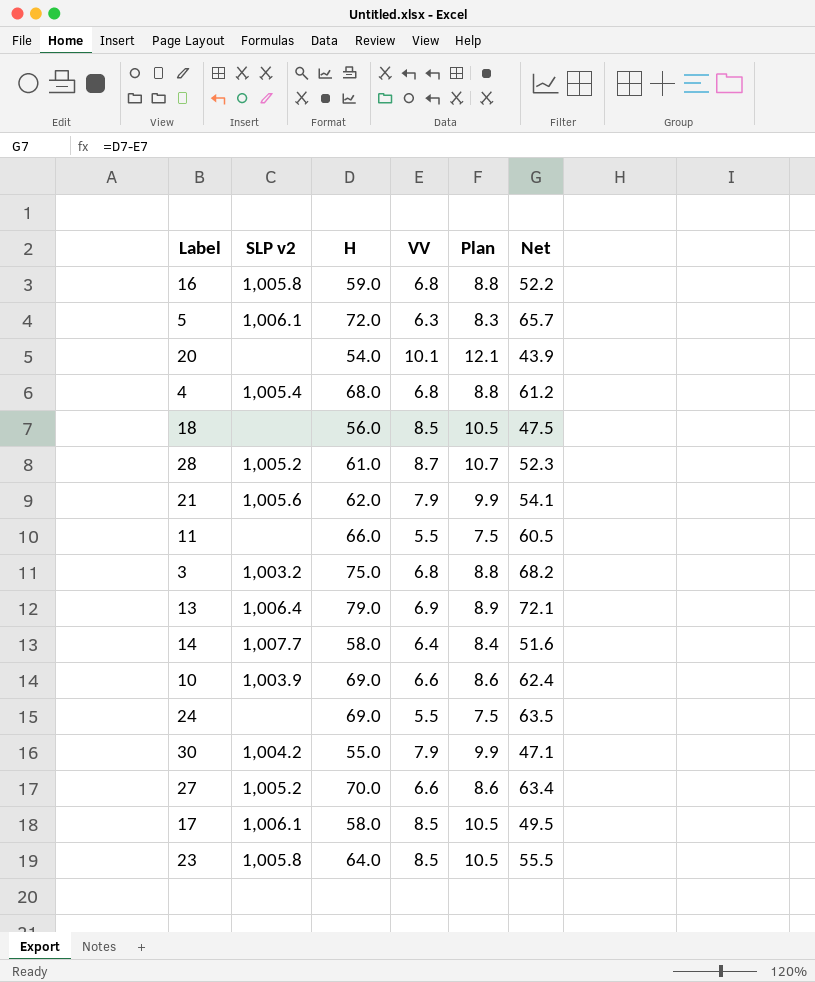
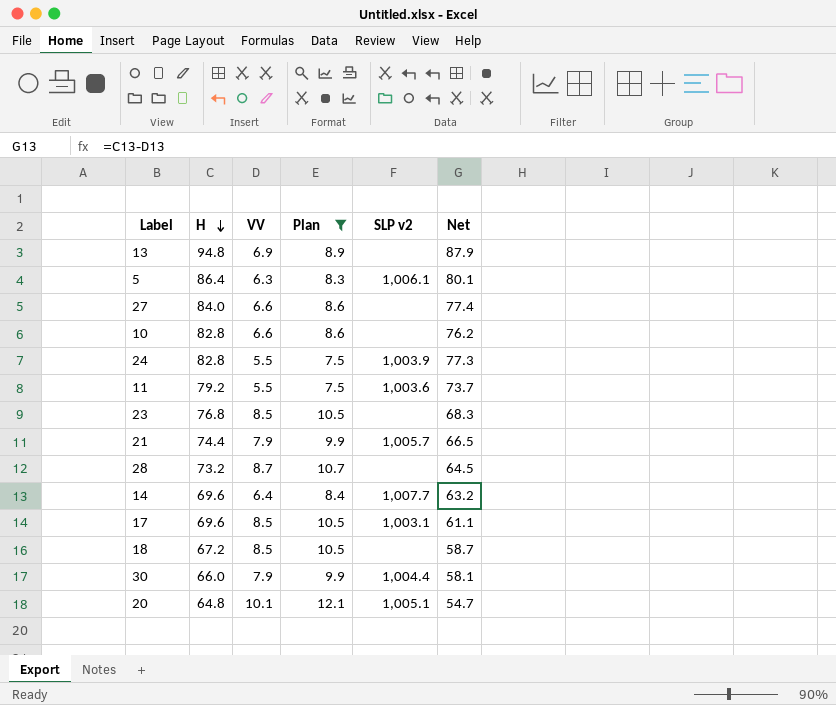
filter: none -> Plan != 8.8
row order: none -> H descending
column SLP v2 | position: 2 -> 5
13 | H: 79.0 -> 94.8
13 | SLP v2: 1,006.4 -> none
13 | Net: 72.1 -> 87.9
5 | H: 72.0 -> 86.4
5 | Net: 65.7 -> 80.1
27 | H: 70.0 -> 84.0
27 | SLP v2: 1,005.2 -> none
27 | Net: 63.4 -> 77.4
10 | H: 69.0 -> 82.8
10 | SLP v2: 1,003.9 -> none
10 | Net: 62.4 -> 76.2
24 | H: 69.0 -> 82.8
24 | SLP v2: none -> 1,003.9
24 | Net: 63.5 -> 77.3
11 | H: 66.0 -> 79.2
11 | SLP v2: none -> 1,003.6
11 | Net: 60.5 -> 73.7
23 | H: 64.0 -> 76.8
23 | SLP v2: 1,005.8 -> none
23 | Net: 55.5 -> 68.3
21 | H: 62.0 -> 74.4
21 | SLP v2: 1,005.6 -> 1,005.7
21 | Net: 54.1 -> 66.5
28 | H: 61.0 -> 73.2
28 | SLP v2: 1,005.2 -> none
28 | Net: 52.3 -> 64.5
14 | H: 58.0 -> 69.6
14 | Net: 51.6 -> 63.2
17 | H: 58.0 -> 69.6
17 | SLP v2: 1,006.1 -> 1,003.1
17 | Net: 49.5 -> 61.1
18 | H: 56.0 -> 67.2
18 | Net: 47.5 -> 58.7
30 | H: 55.0 -> 66.0
30 | SLP v2: 1,004.2 -> 1,004.4
30 | Net: 47.1 -> 58.1
20 | H: 54.0 -> 64.8
20 | SLP v2: none -> 1,005.1
20 | Net: 43.9 -> 54.7

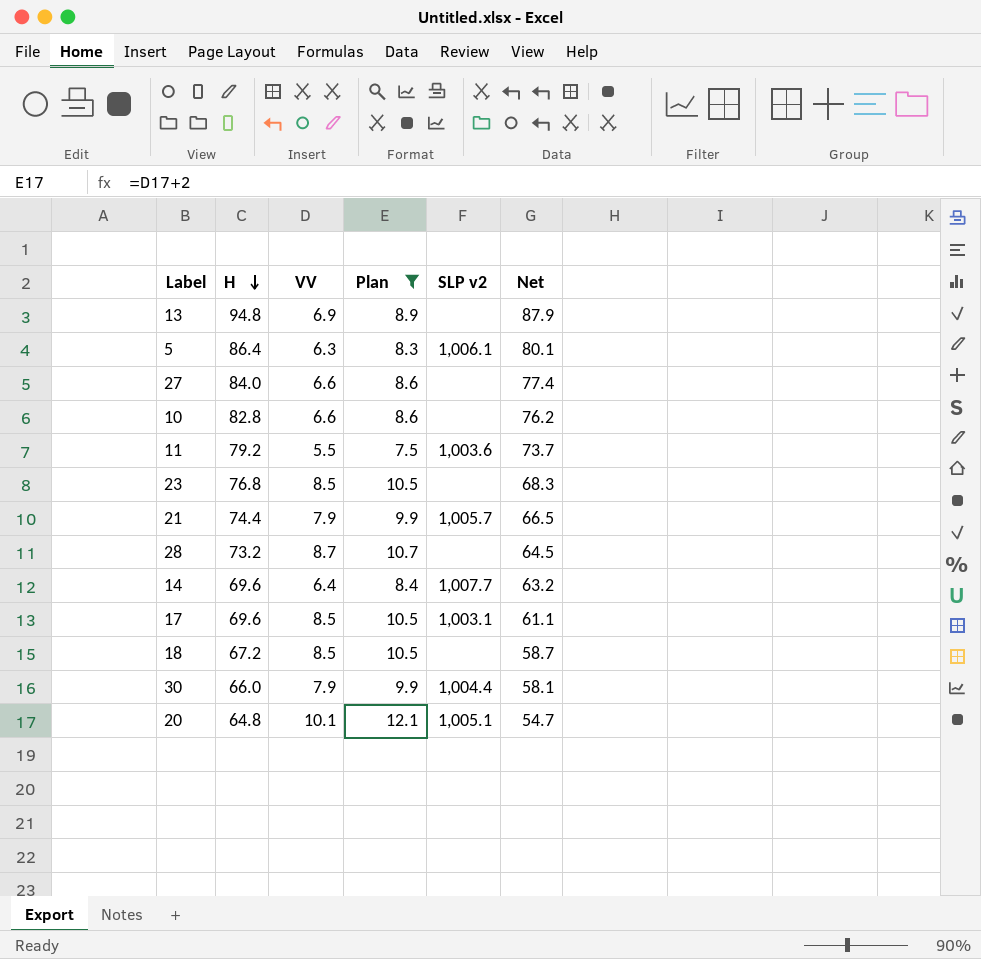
row 24: 82.8 | 5.5 | 7.5 | 1,003.9 | 77.3 -> none

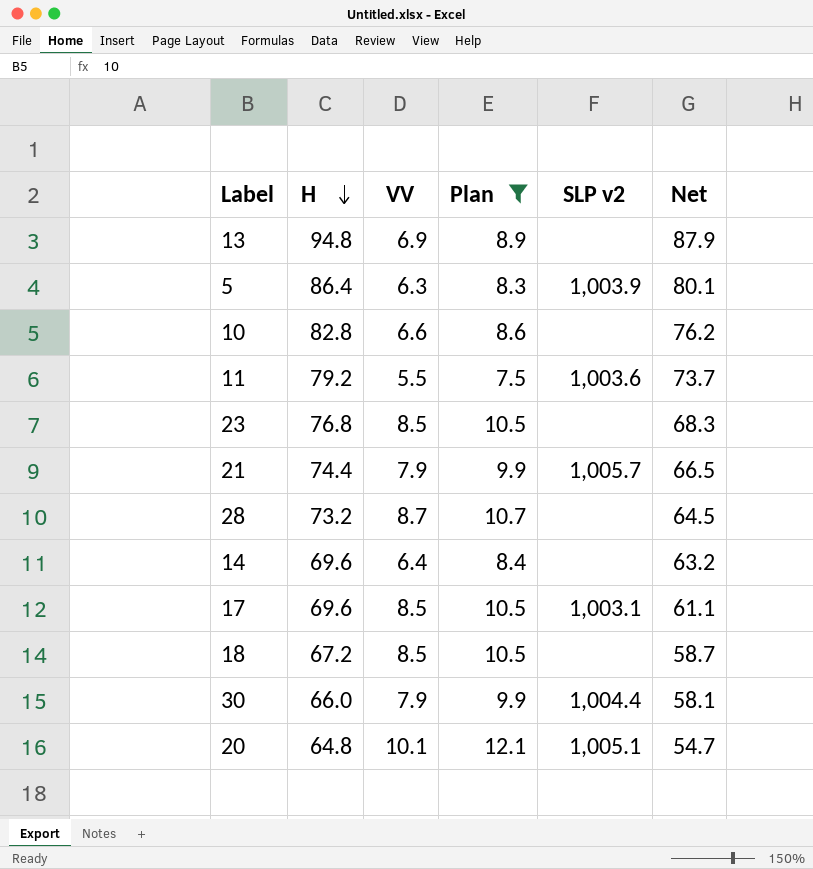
row 27: 84.0 | 6.6 | 8.6 | none | 77.4 -> none
5 | SLP v2: 1,006.1 -> 1,003.9
14 | SLP v2: 1,007.7 -> none

